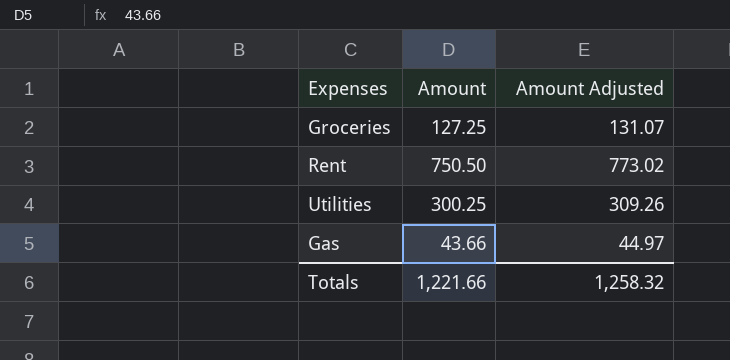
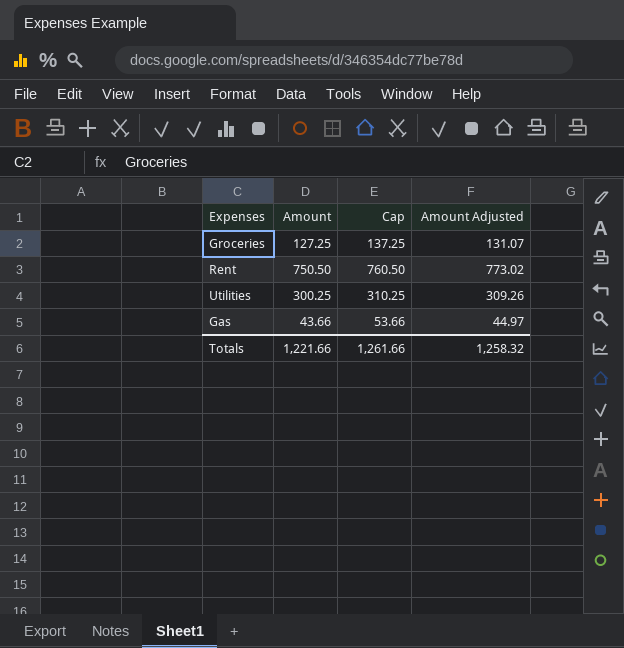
column Cap | formula: none -> [Amount] + 10

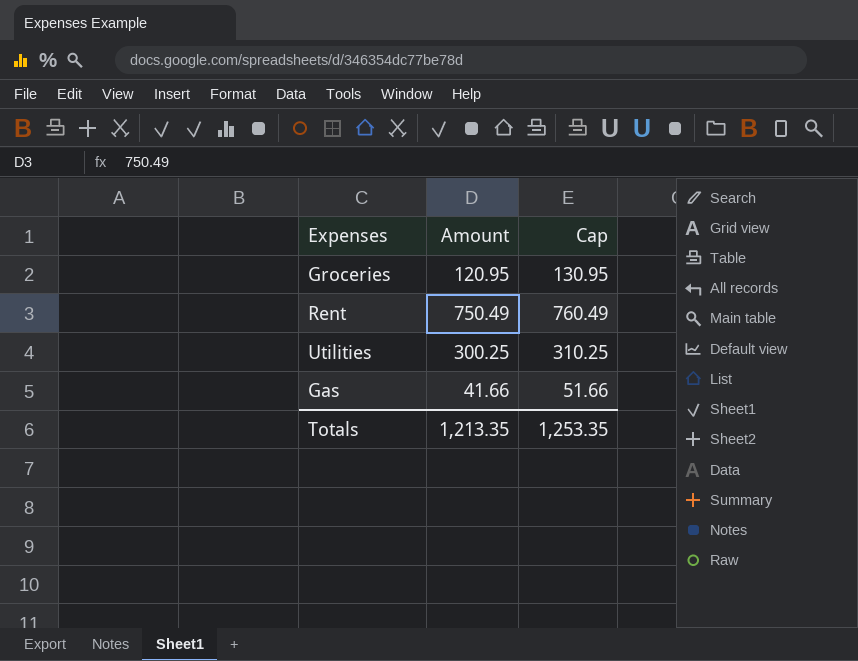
column Amount Adjusted | formula: [Amount] * 1.03 -> none
Groceries | Amount: 127.25 -> 120.95
Groceries | Cap: 137.25 -> 130.95
Rent | Amount: 750.50 -> 750.49
Rent | Cap: 760.50 -> 760.49
Gas | Amount: 43.66 -> 41.66
Gas | Cap: 53.66 -> 51.66
Totals | Amount: 1,221.66 -> 1,213.35
Totals | Cap: 1,261.66 -> 1,253.35

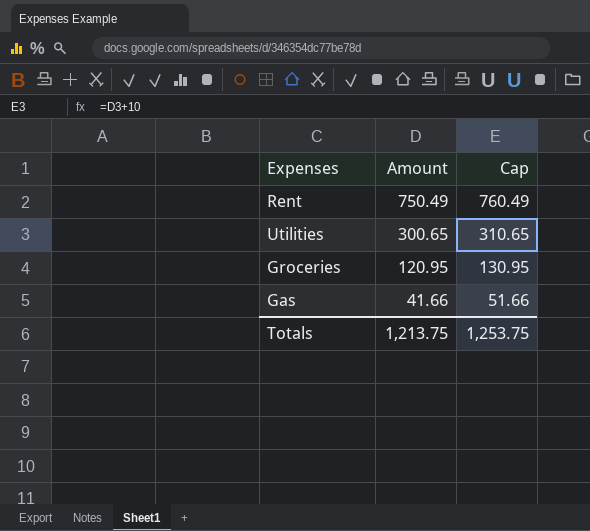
row order: none -> Amount descending
Utilities | Amount: 300.25 -> 300.65
Utilities | Cap: 310.25 -> 310.65
Totals | Amount: 1,213.35 -> 1,213.75
Totals | Cap: 1,253.35 -> 1,253.75

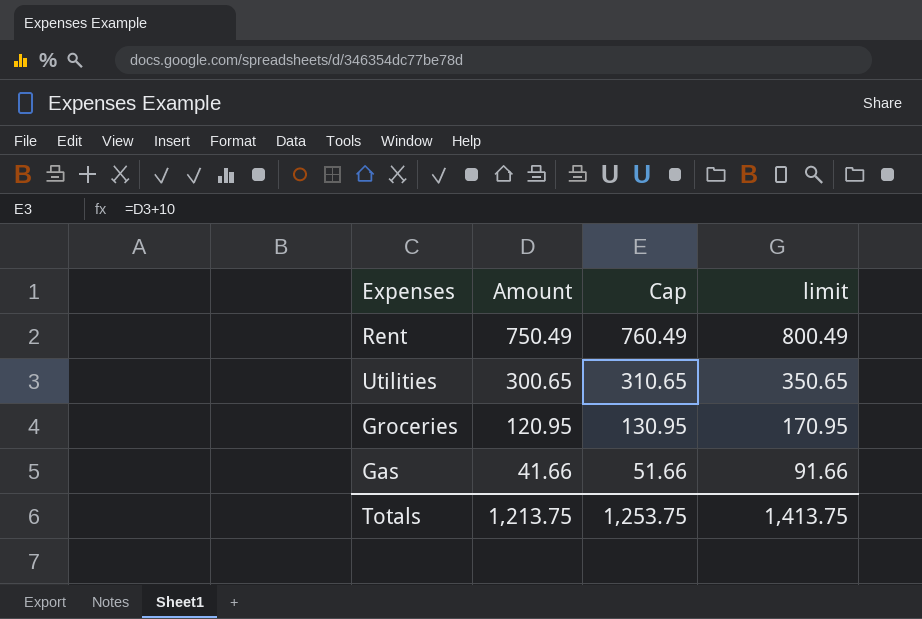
column limit | formula: none -> [Amount] + 50

